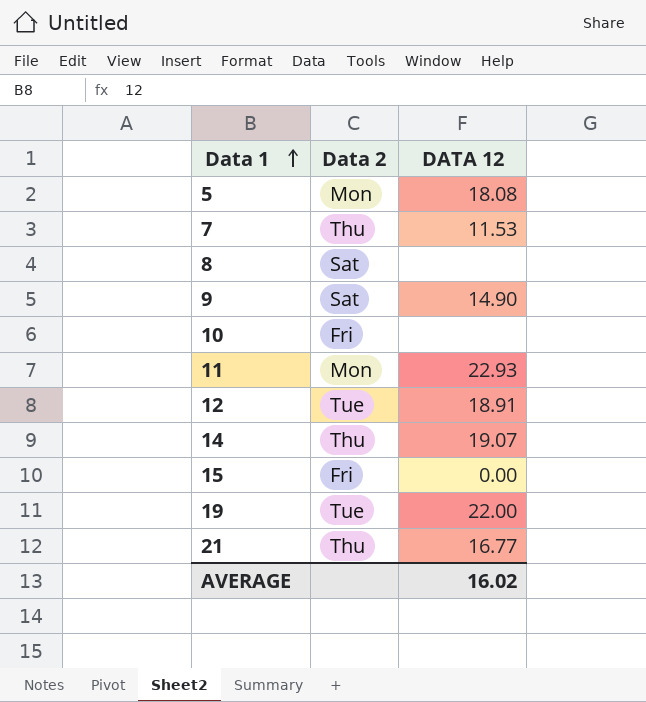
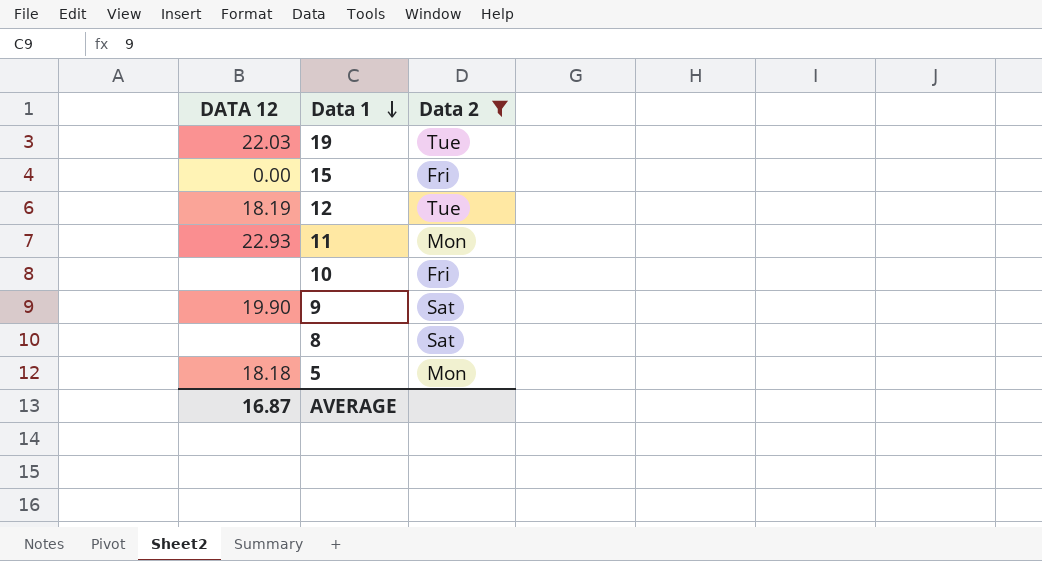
filter: none -> Data 2 != Thu
row order: Data 1 ascending -> Data 1 descending
column DATA 12 | position: 3 -> 1
19 | DATA 12: 22.00 -> 22.03
12 | DATA 12: 18.91 -> 18.19
9 | DATA 12: 14.90 -> 19.90
5 | DATA 12: 18.08 -> 18.18
AVERAGE | DATA 12: 16.02 -> 16.87

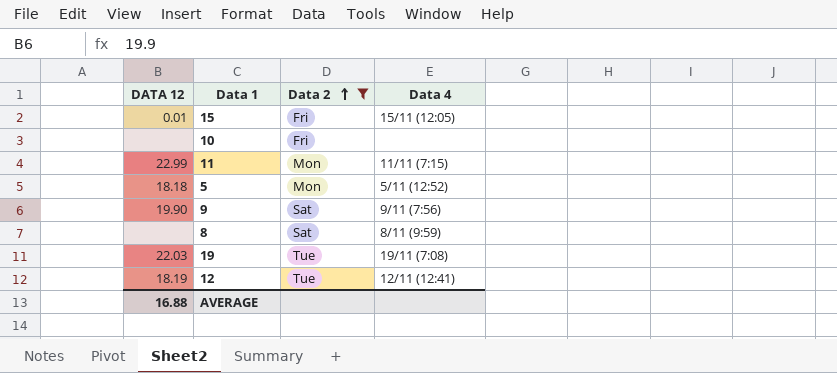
row order: Data 1 descending -> Data 2 ascending
column Data 4 | position: none -> 4
15 | DATA 12: 0.00 -> 0.01
11 | DATA 12: 22.93 -> 22.99
AVERAGE | DATA 12: 16.87 -> 16.88

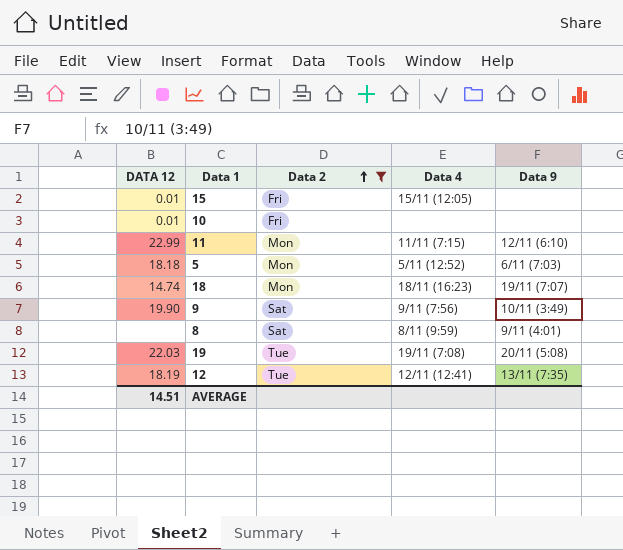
column Data 9 | position: none -> 5
10 | DATA 12: none -> 0.01
row 18: none -> 14.74 | Mon | 18/11 (16:23) | 19/11 (7:07)
AVERAGE | DATA 12: 16.88 -> 14.51

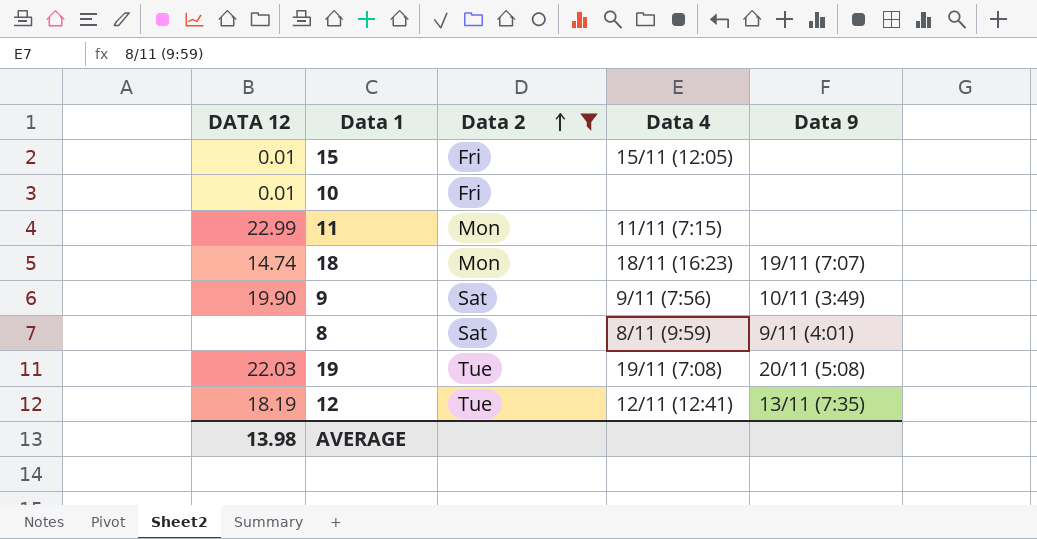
row 5: 18.18 | Mon | 5/11 (12:52) | 6/11 (7:03) -> none
11 | Data 9: 12/11 (6:10) -> none
AVERAGE | DATA 12: 14.51 -> 13.98

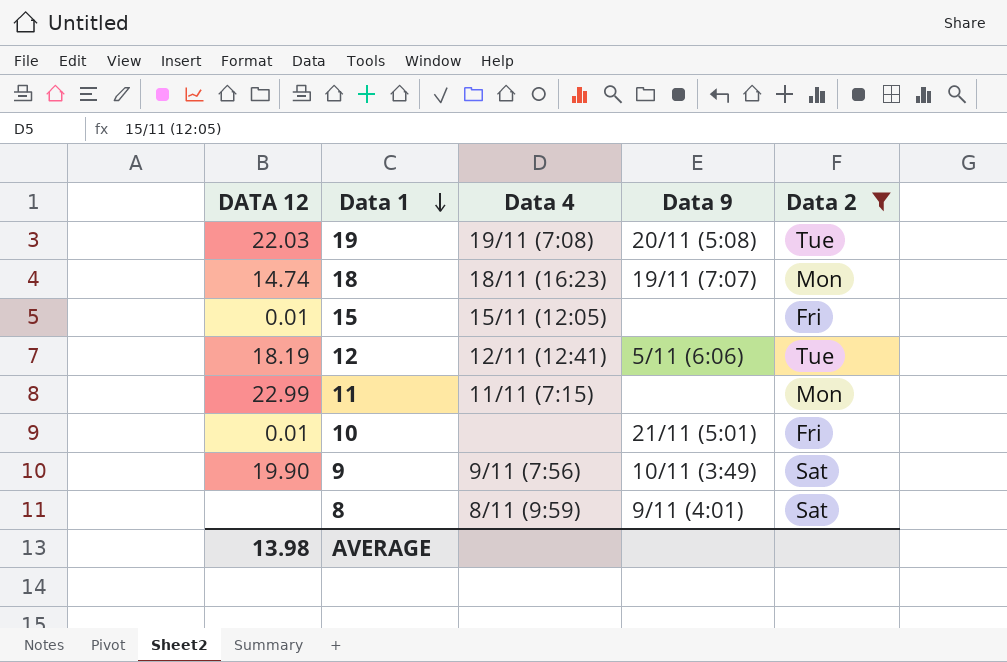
row order: Data 2 ascending -> Data 1 descending
column Data 2 | position: 3 -> 5
12 | Data 9: 13/11 (7:35) -> 5/11 (6:06)
10 | Data 9: none -> 21/11 (5:01)

